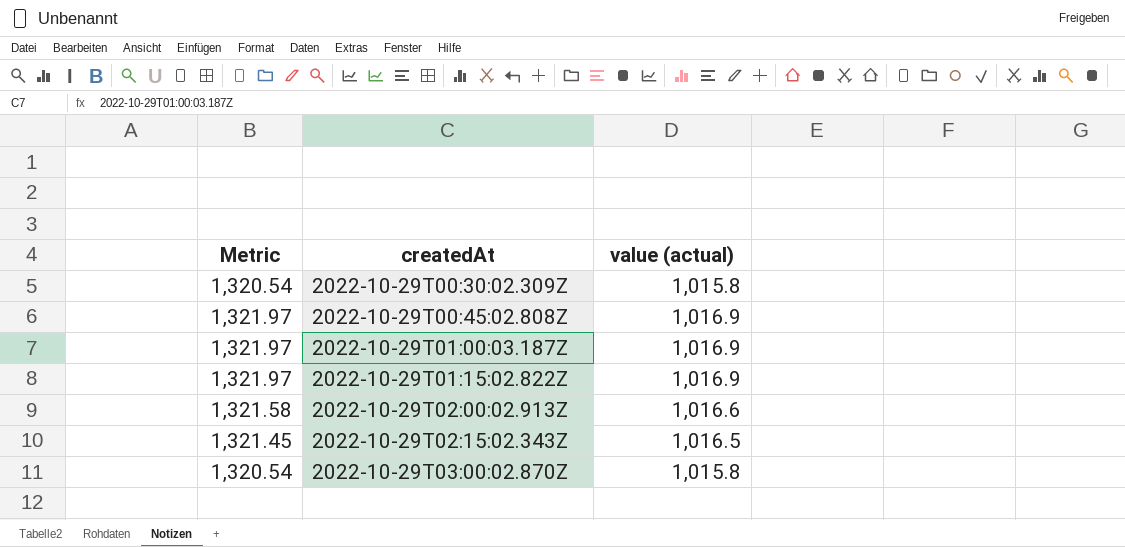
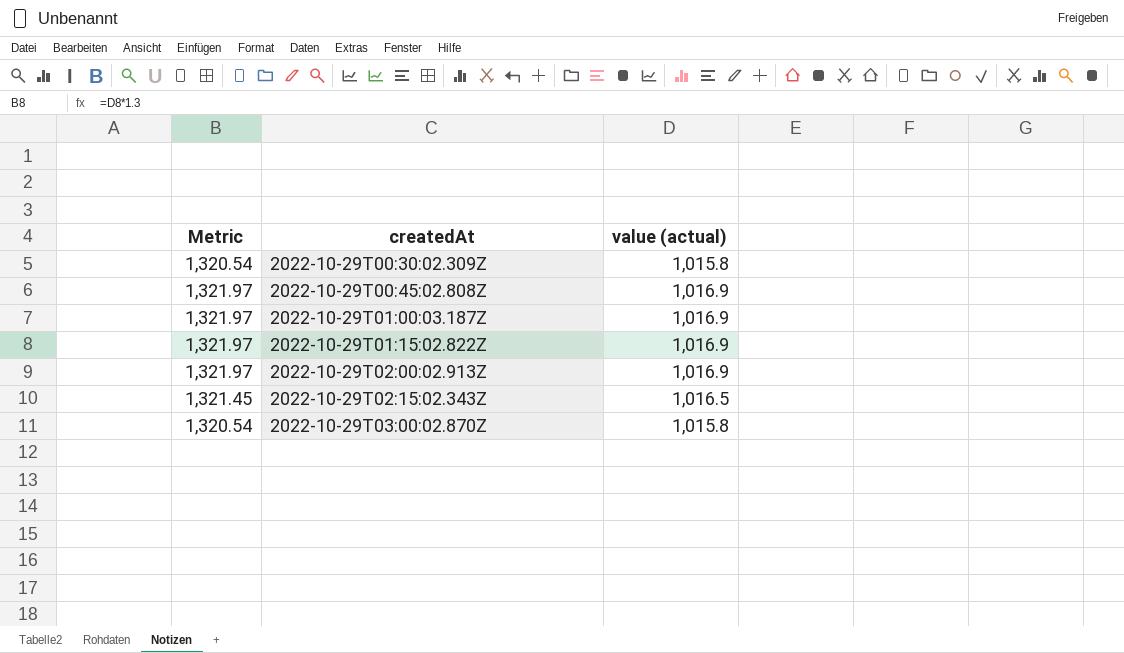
2022-10-29T02:00:02.913Z | Metric: 1,321.58 -> 1,321.97
2022-10-29T02:00:02.913Z | value (actual): 1,016.6 -> 1,016.9

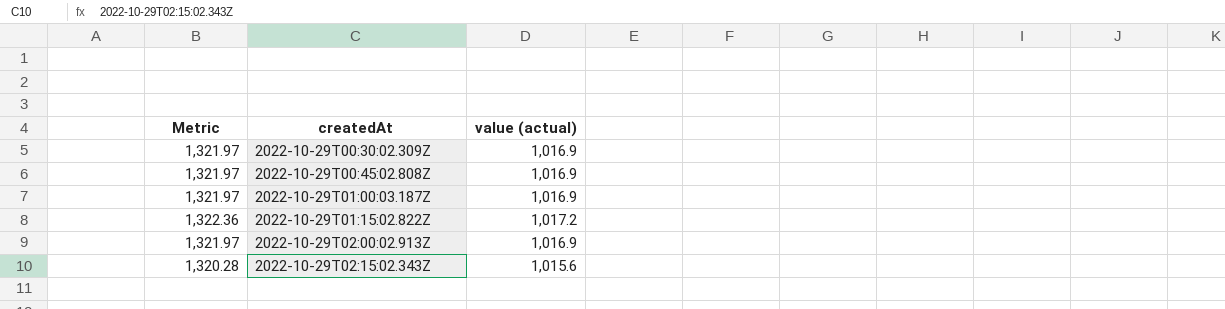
row 2022-10-29T03:00:02.870Z: 1,320.54 | 1,015.8 -> none
2022-10-29T00:30:02.309Z | Metric: 1,320.54 -> 1,321.97
2022-10-29T00:30:02.309Z | value (actual): 1,015.8 -> 1,016.9
2022-10-29T01:15:02.822Z | Metric: 1,321.97 -> 1,322.36
2022-10-29T01:15:02.822Z | value (actual): 1,016.9 -> 1,017.2
2022-10-29T02:15:02.343Z | Metric: 1,321.45 -> 1,320.28
2022-10-29T02:15:02.343Z | value (actual): 1,016.5 -> 1,015.6

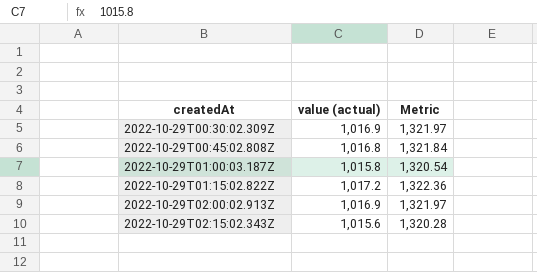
column Metric | position: 1 -> 3
2022-10-29T00:45:02.808Z | value (actual): 1,016.9 -> 1,016.8
2022-10-29T00:45:02.808Z | Metric: 1,321.97 -> 1,321.84
2022-10-29T01:00:03.187Z | value (actual): 1,016.9 -> 1,015.8
2022-10-29T01:00:03.187Z | Metric: 1,321.97 -> 1,320.54

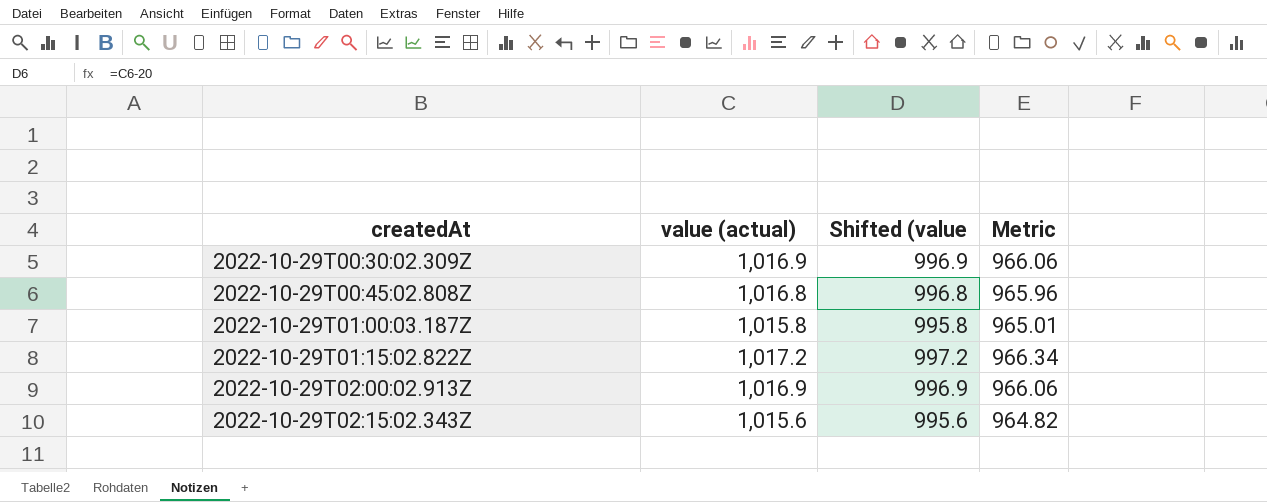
column Shifted (value | formula: none -> [value (actual)] - 20
column Metric | formula: [value (actual)] * 1.3 -> [value (actual)] * 0.95

